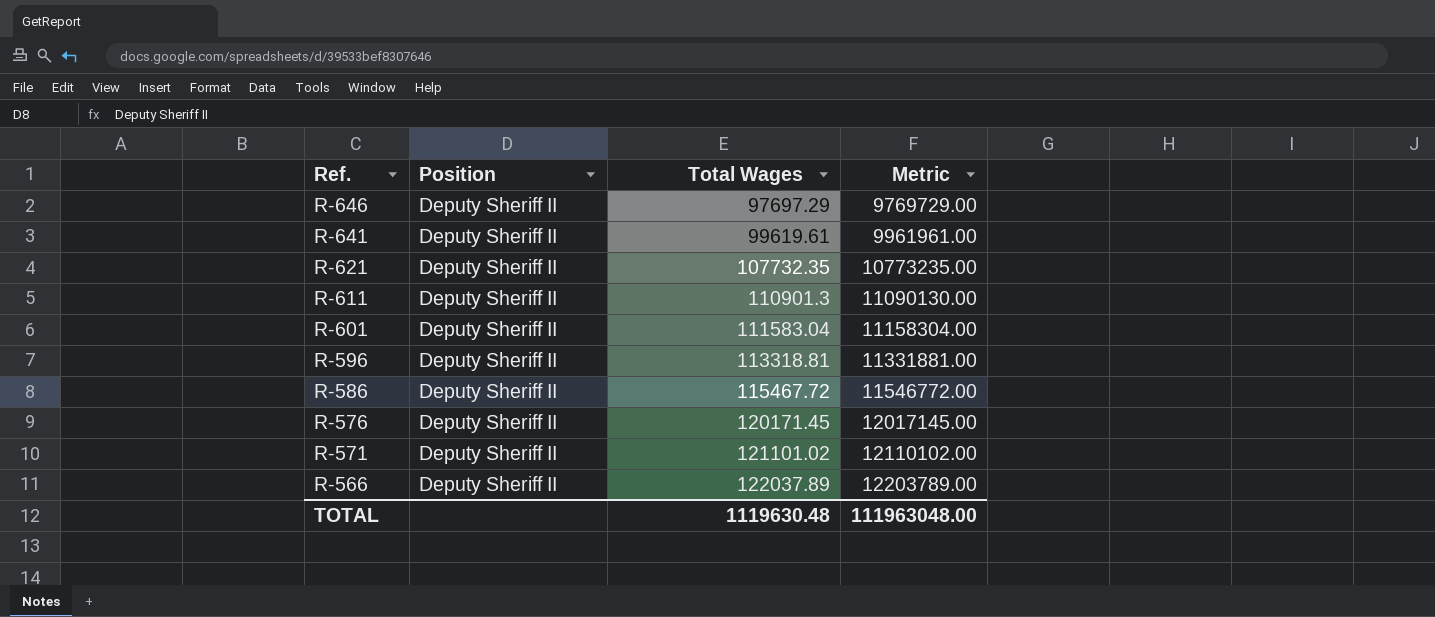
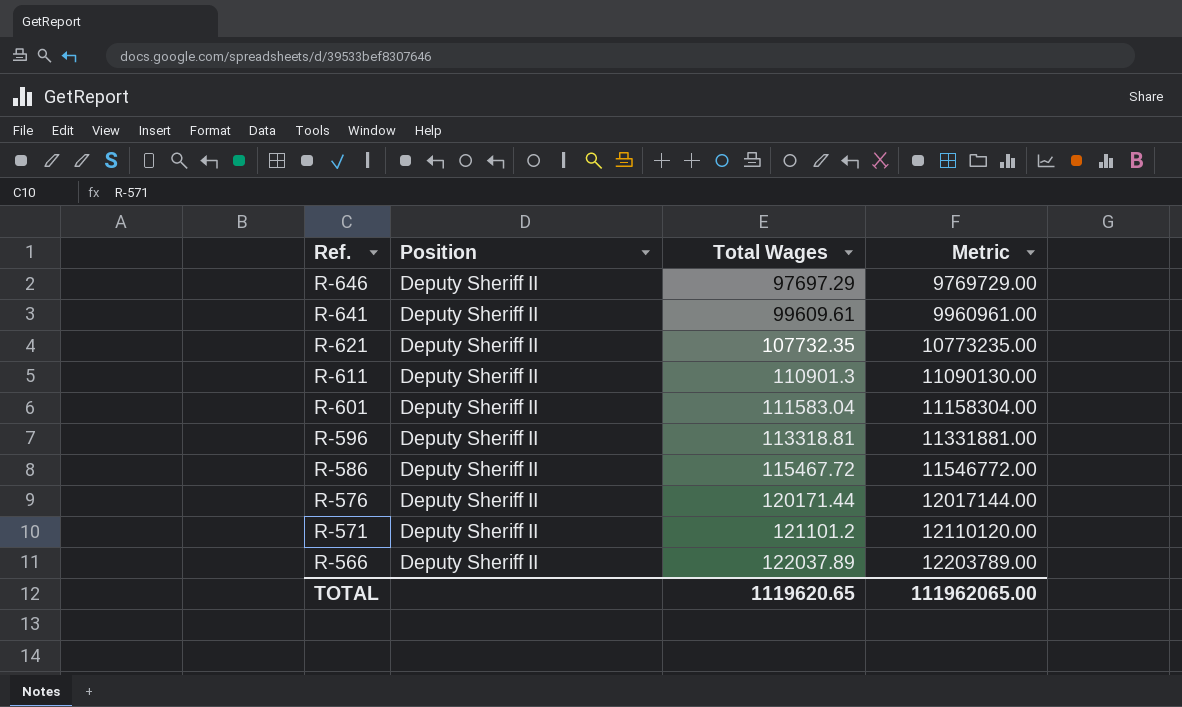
R-641 | Total Wages: 99619.61 -> 99609.61
R-641 | Metric: 9961961.00 -> 9960961.00
R-576 | Total Wages: 120171.45 -> 120171.44
R-576 | Metric: 12017145.00 -> 12017144.00
R-571 | Total Wages: 121101.02 -> 121101.2
R-571 | Metric: 12110102.00 -> 12110120.00
TOTAL | Total Wages: 1119630.48 -> 1119620.65
TOTAL | Metric: 111963048.00 -> 111962065.00

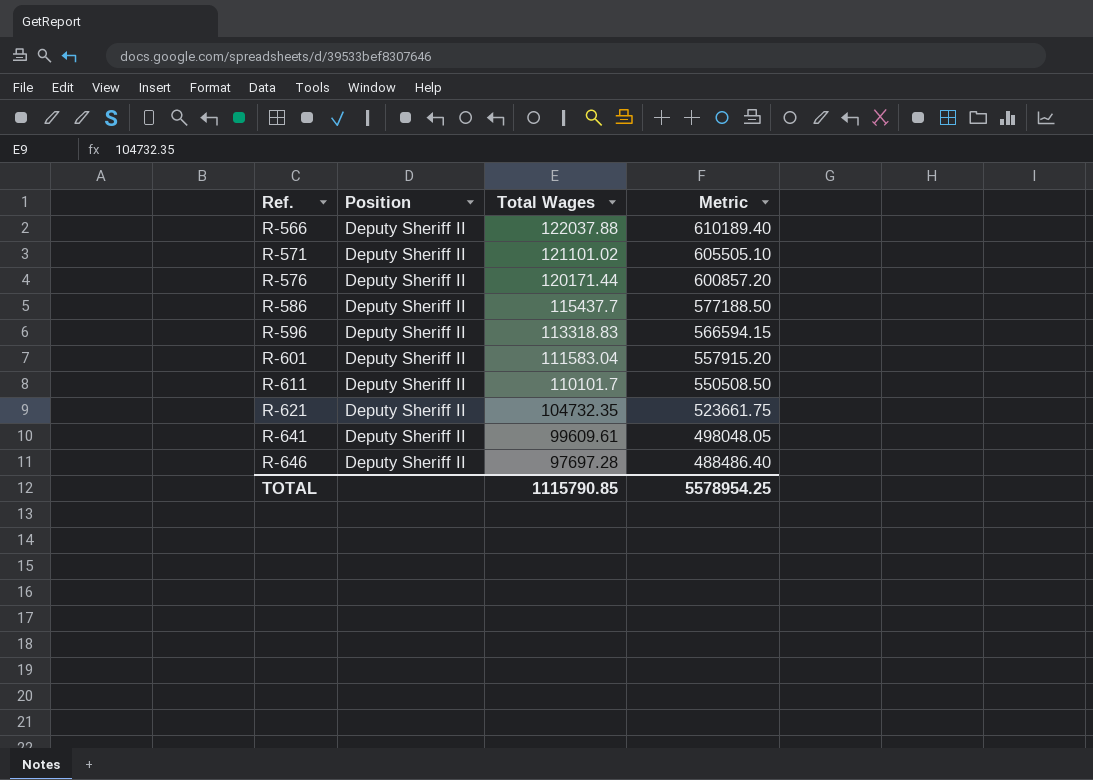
row order: Ref. descending -> Ref. ascending
column Metric | formula: [Total Wages] * 100 -> [Total Wages] * 5
R-566 | Total Wages: 122037.89 -> 122037.88
R-571 | Total Wages: 121101.2 -> 121101.02
R-586 | Total Wages: 115467.72 -> 115437.7
R-596 | Total Wages: 113318.81 -> 113318.83
R-611 | Total Wages: 110901.3 -> 110101.7
R-621 | Total Wages: 107732.35 -> 104732.35
R-646 | Total Wages: 97697.29 -> 97697.28
TOTAL | Total Wages: 1119620.65 -> 1115790.85
TOTAL | Metric: 111962065.00 -> 5578954.25

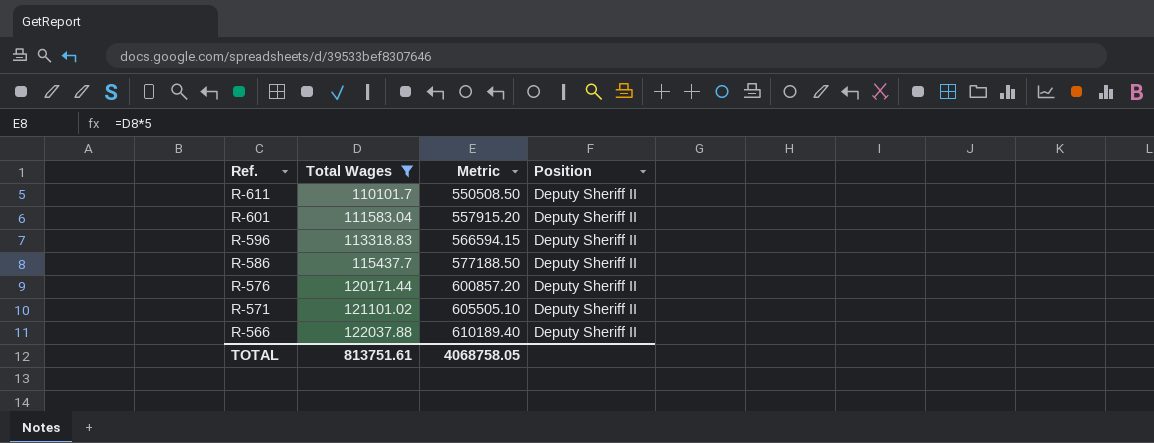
filter: none -> Total Wages >= 110101.7
row order: Ref. ascending -> Ref. descending
column Position | position: 2 -> 4
TOTAL | Total Wages: 1115790.85 -> 813751.61
TOTAL | Metric: 5578954.25 -> 4068758.05

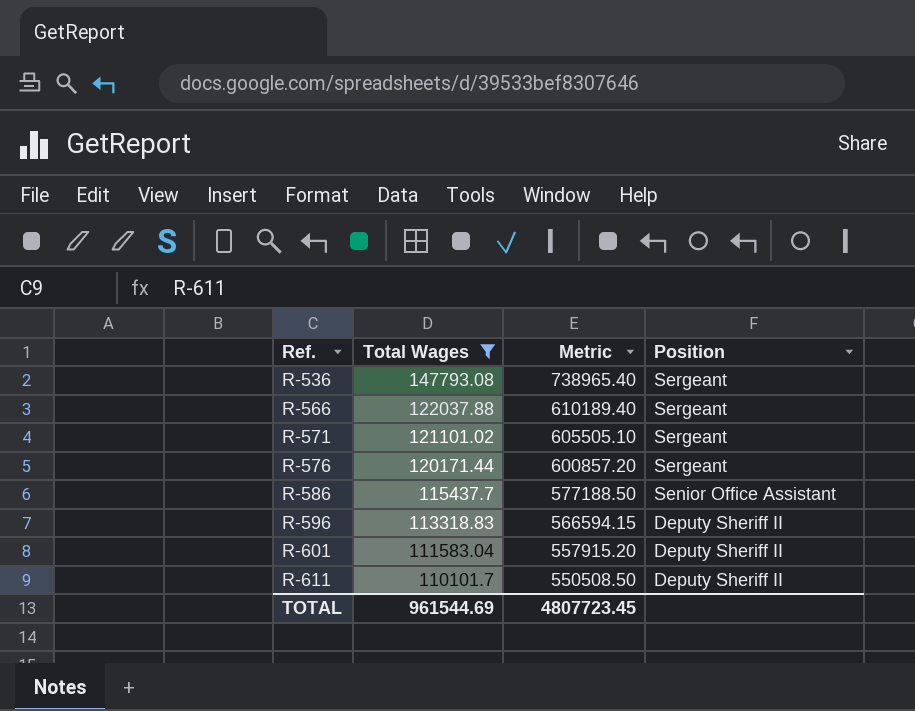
row order: Ref. descending -> Ref. ascending
row R-536: none -> 147793.08 | 738965.40 | Sergeant
R-566 | Position: Deputy Sheriff II -> Sergeant
R-571 | Position: Deputy Sheriff II -> Sergeant
R-576 | Position: Deputy Sheriff II -> Sergeant
R-586 | Position: Deputy Sheriff II -> Senior Office Assistant
TOTAL | Total Wages: 813751.61 -> 961544.69
TOTAL | Metric: 4068758.05 -> 4807723.45

